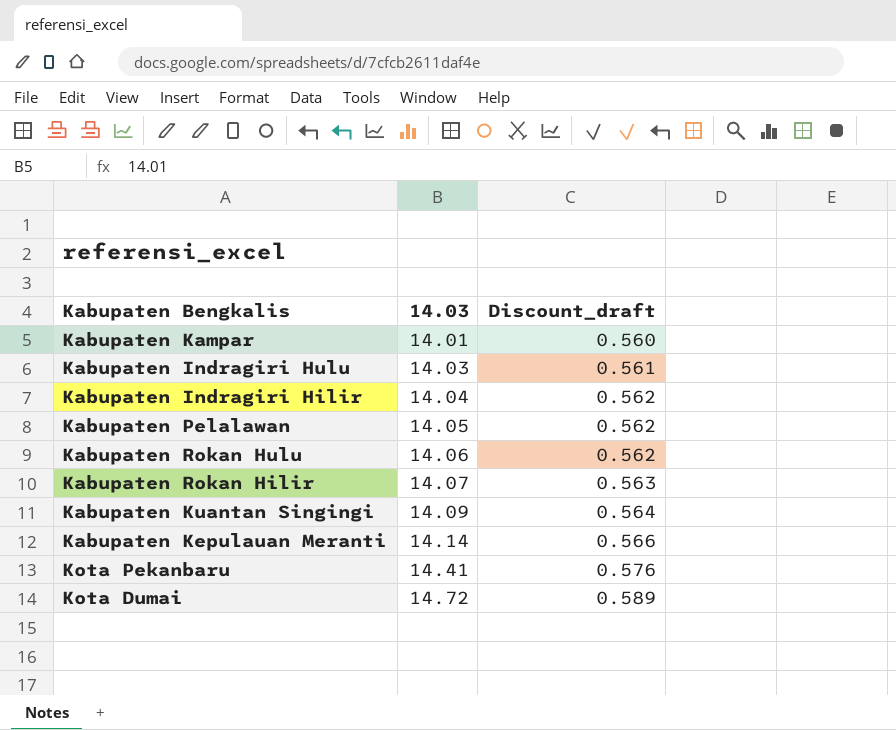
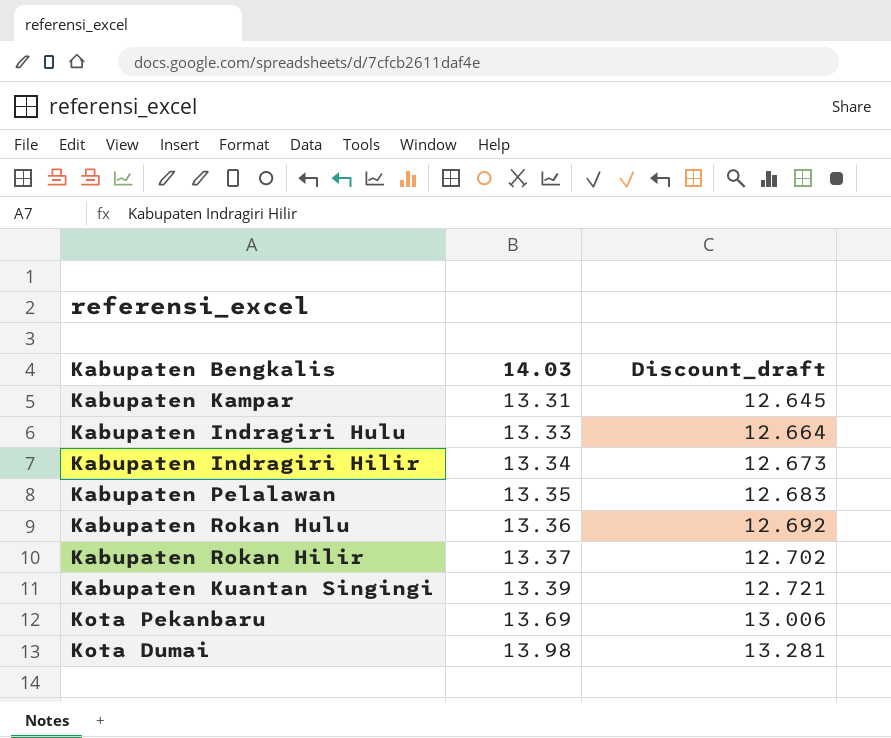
column Discount_draft | formula: [14.03] * 0.04 -> [14.03] * 0.95
row Kabupaten Kepulauan Meranti: 14.14 | 0.566 -> none
Kabupaten Kampar | 14.03: 14.01 -> 13.31
Kabupaten Indragiri Hulu | 14.03: 14.03 -> 13.33
Kabupaten Indragiri Hilir | 14.03: 14.04 -> 13.34
Kabupaten Pelalawan | 14.03: 14.05 -> 13.35
Kabupaten Rokan Hulu | 14.03: 14.06 -> 13.36
Kabupaten Rokan Hilir | 14.03: 14.07 -> 13.37
Kabupaten Kuantan Singingi | 14.03: 14.09 -> 13.39
Kota Pekanbaru | 14.03: 14.41 -> 13.69
Kota Dumai | 14.03: 14.72 -> 13.98

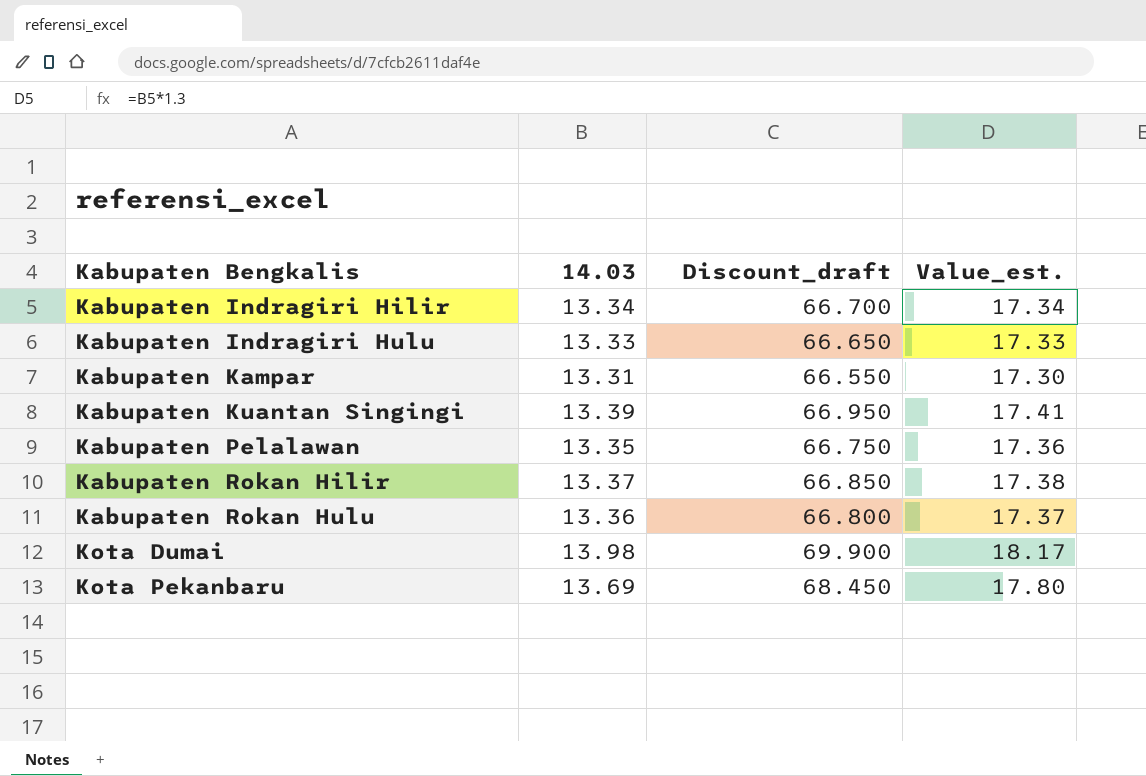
row order: 14.03 ascending -> Kabupaten Bengkalis ascending
column Discount_draft | formula: [14.03] * 0.95 -> [14.03] * 5
column Value_est. | formula: none -> [14.03] * 1.3

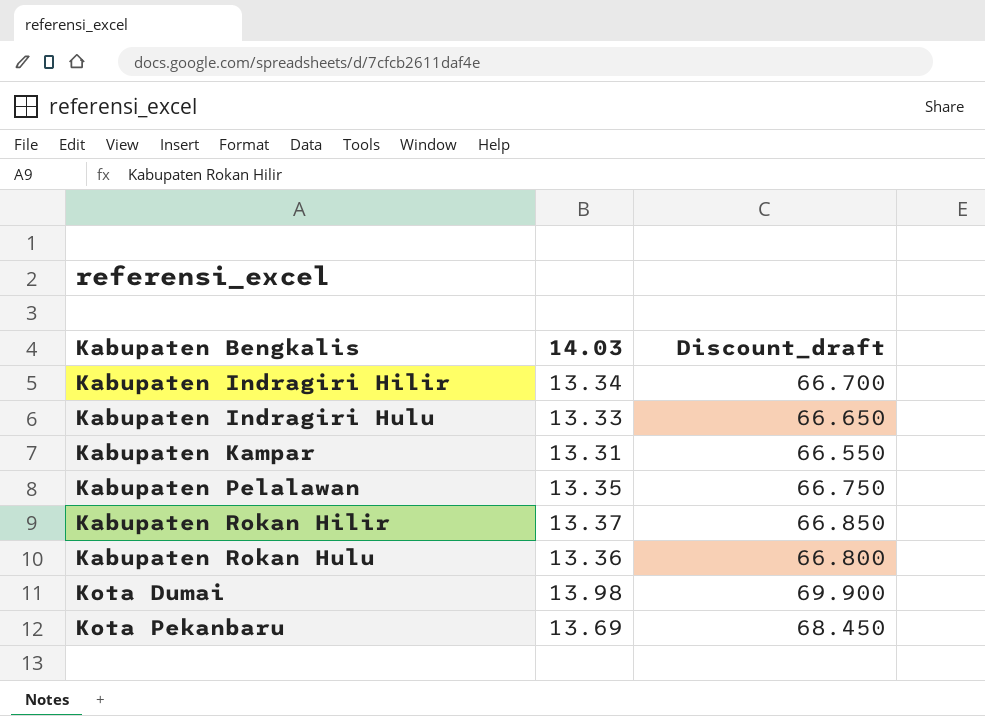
column Value_est. | formula: [14.03] * 1.3 -> none
row Kabupaten Kuantan Singingi: 13.39 | 66.950 | 17.41 -> none

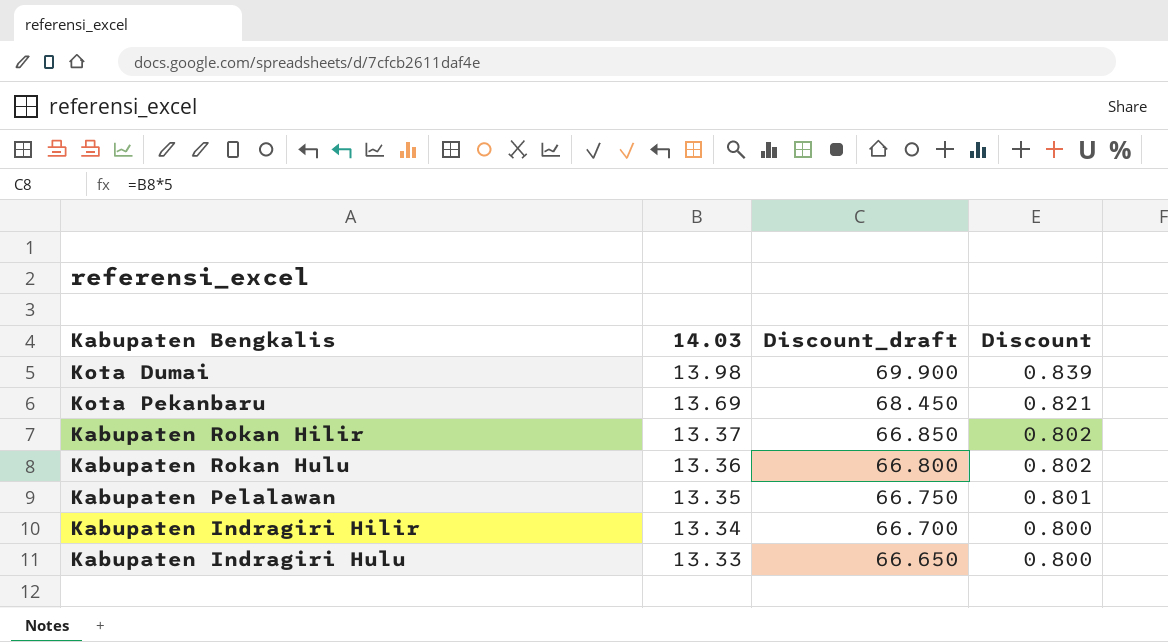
row order: Kabupaten Bengkalis ascending -> 14.03 descending
column Discount | formula: none -> [14.03] * 0.06
row Kabupaten Kampar: 13.31 | 66.550 -> none

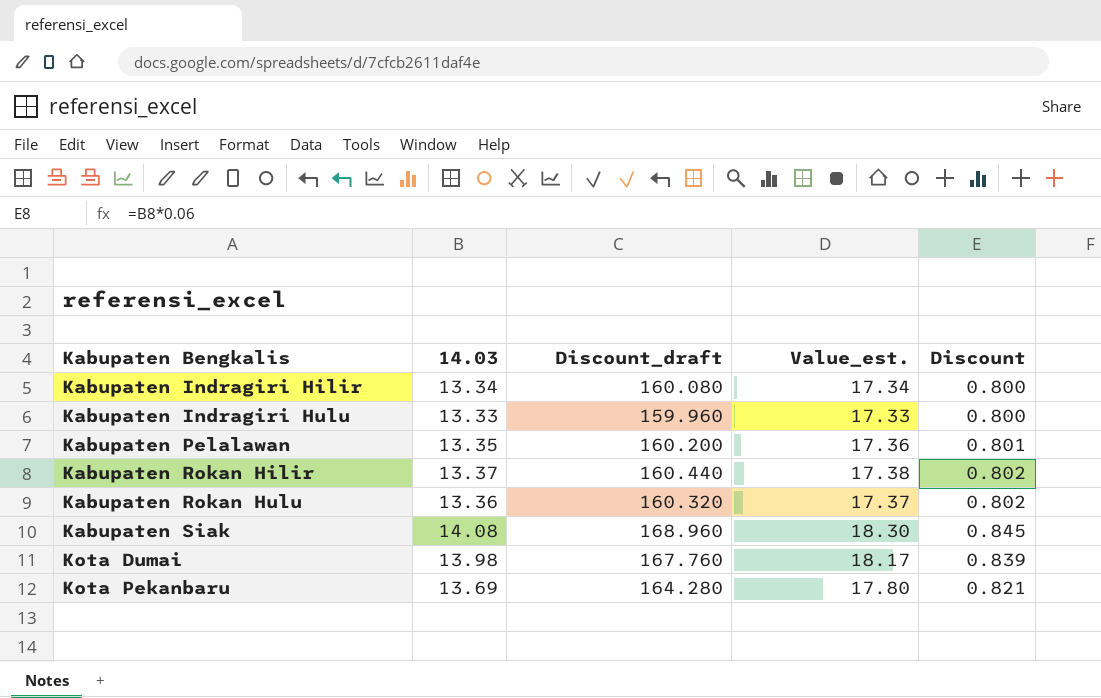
row order: 14.03 descending -> Kabupaten Bengkalis ascending
column Discount_draft | formula: [14.03] * 5 -> [14.03] * 12
column Value_est. | formula: none -> [14.03] * 1.3
row Kabupaten Siak: none -> 14.08 | 168.960 | 18.30 | 0.845

